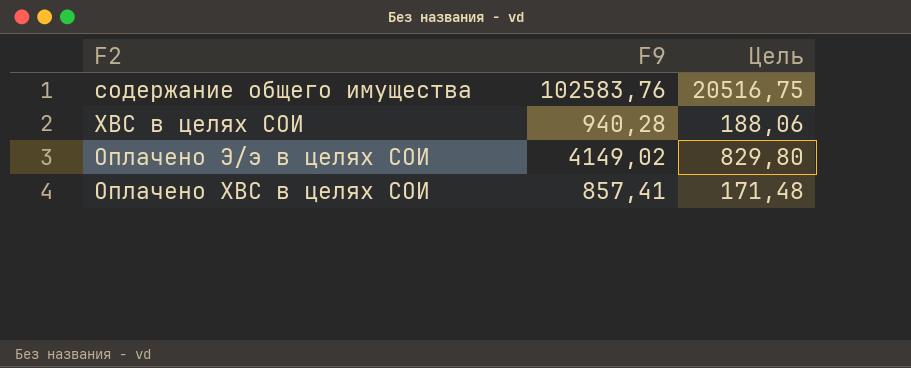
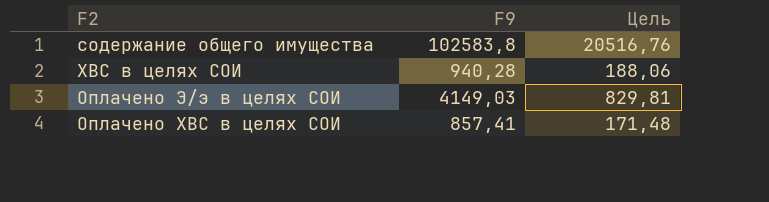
содержание общего имущества | F9: 102583,76 -> 102583,8
содержание общего имущества | Цель: 20516,75 -> 20516,76
Оплачено Э/э в целях СОИ | F9: 4149,02 -> 4149,03
Оплачено Э/э в целях СОИ | Цель: 829,80 -> 829,81

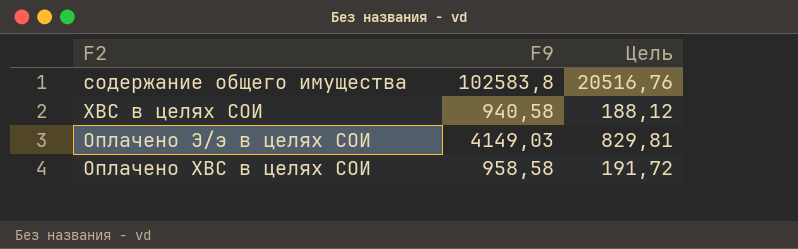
ХВС в целях СОИ | F9: 940,28 -> 940,58
ХВС в целях СОИ | Цель: 188,06 -> 188,12
Оплачено ХВС в целях СОИ | F9: 857,41 -> 958,58
Оплачено ХВС в целях СОИ | Цель: 171,48 -> 191,72

